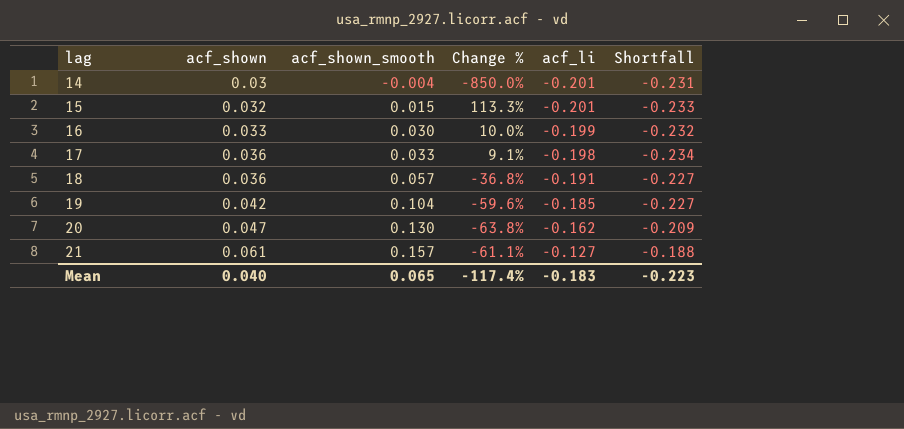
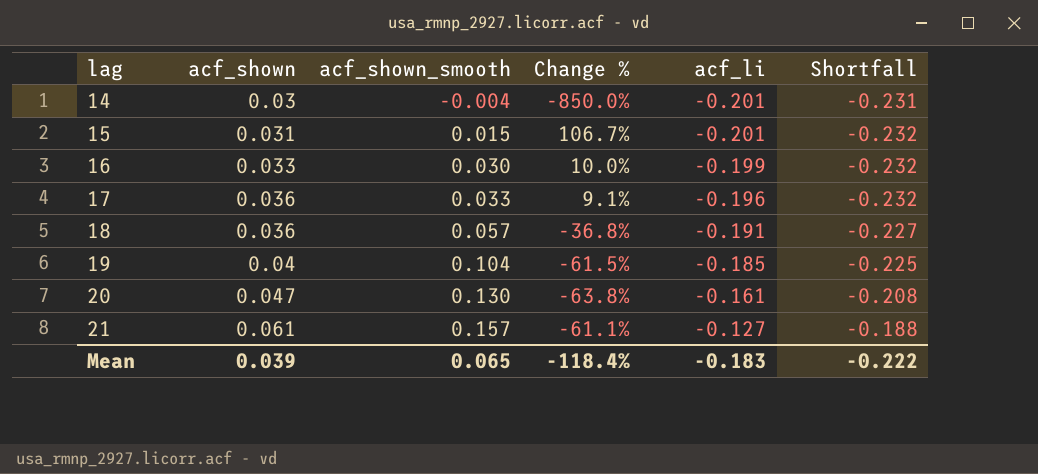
15 | acf_shown: 0.032 -> 0.031
15 | Change %: 113.3% -> 106.7%
15 | Shortfall: -0.233 -> -0.232
17 | acf_li: -0.198 -> -0.196
17 | Shortfall: -0.234 -> -0.232
19 | acf_shown: 0.042 -> 0.04
19 | Change %: -59.6% -> -61.5%
19 | Shortfall: -0.227 -> -0.225
20 | acf_li: -0.162 -> -0.161
20 | Shortfall: -0.209 -> -0.208
Mean | acf_shown: 0.040 -> 0.039
Mean | Change %: -117.4% -> -118.4%
Mean | Shortfall: -0.223 -> -0.222

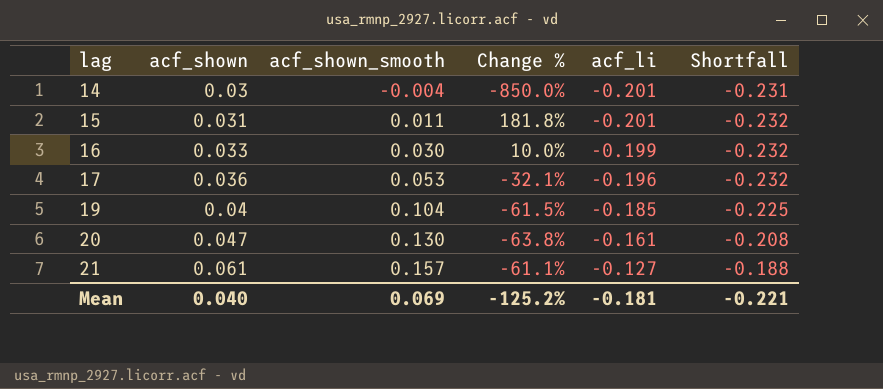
row 18: 0.036 | 0.057 | -36.8% | -0.191 | -0.227 -> none
15 | acf_shown_smooth: 0.015 -> 0.011
15 | Change %: 106.7% -> 181.8%
17 | acf_shown_smooth: 0.033 -> 0.053
17 | Change %: 9.1% -> -32.1%
Mean | acf_shown: 0.039 -> 0.040
Mean | acf_shown_smooth: 0.065 -> 0.069
Mean | Change %: -118.4% -> -125.2%
Mean | acf_li: -0.183 -> -0.181
Mean | Shortfall: -0.222 -> -0.221

